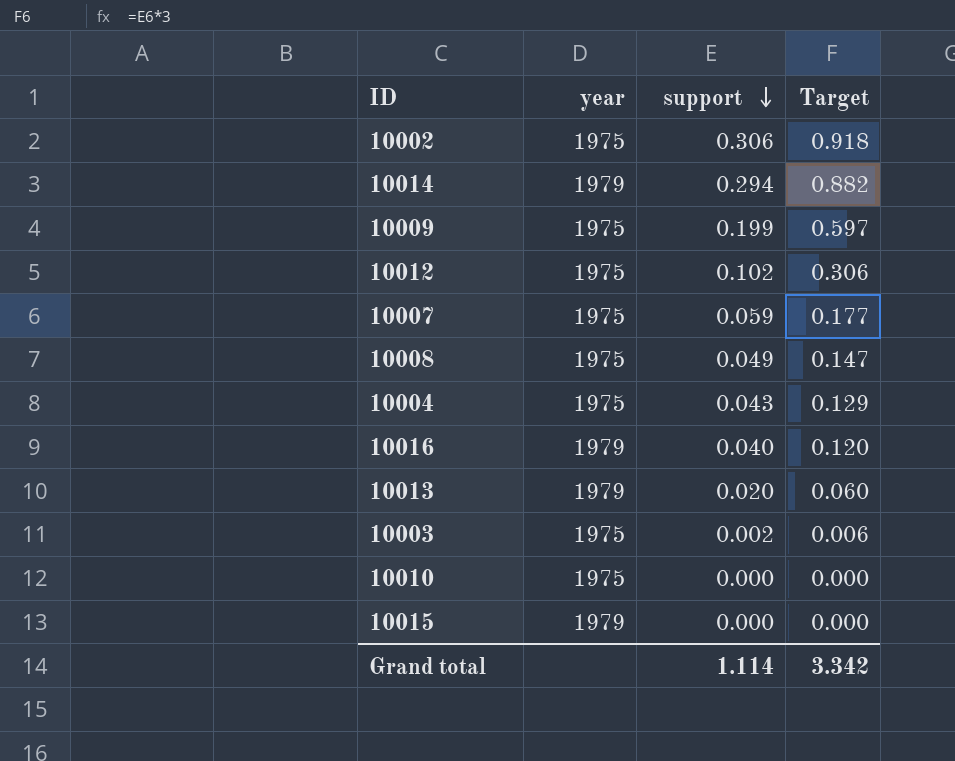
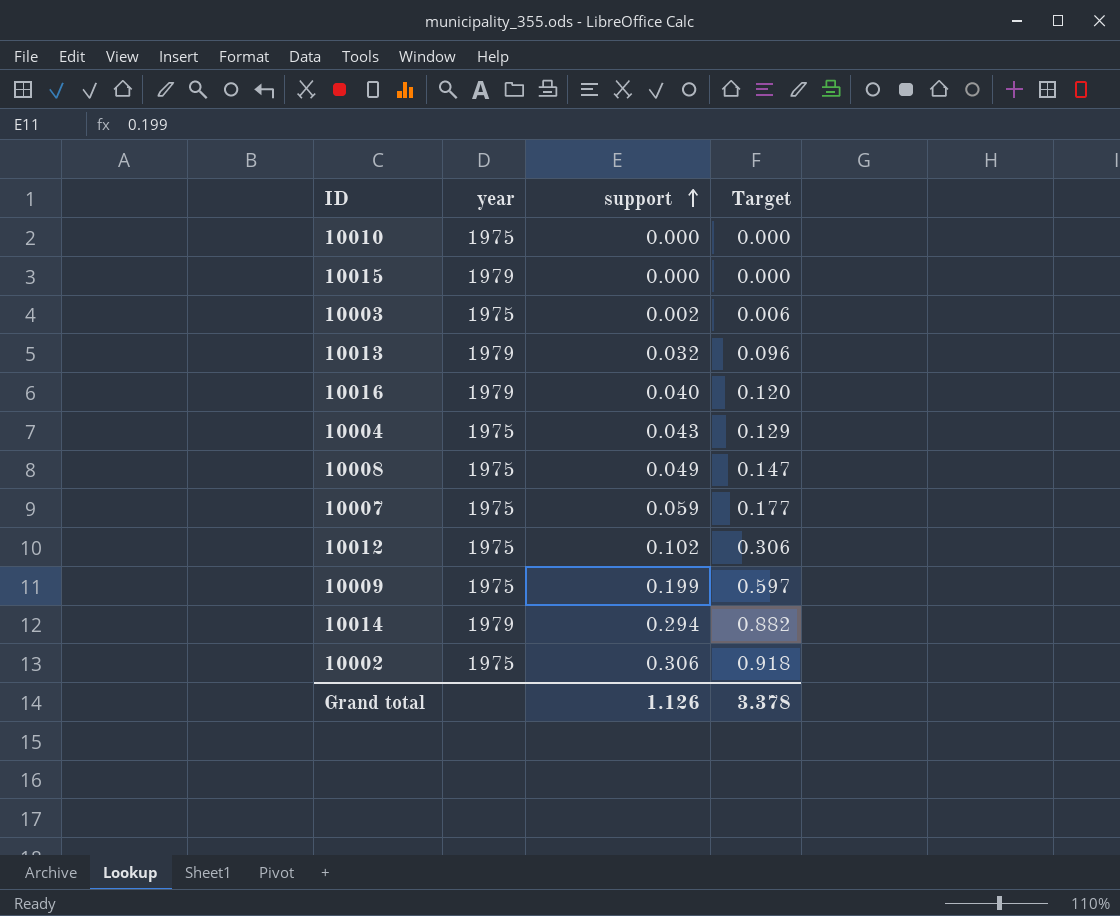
row order: support descending -> support ascending
10013 | support: 0.020 -> 0.032
10013 | Target: 0.060 -> 0.096
Grand total | support: 1.114 -> 1.126
Grand total | Target: 3.342 -> 3.378

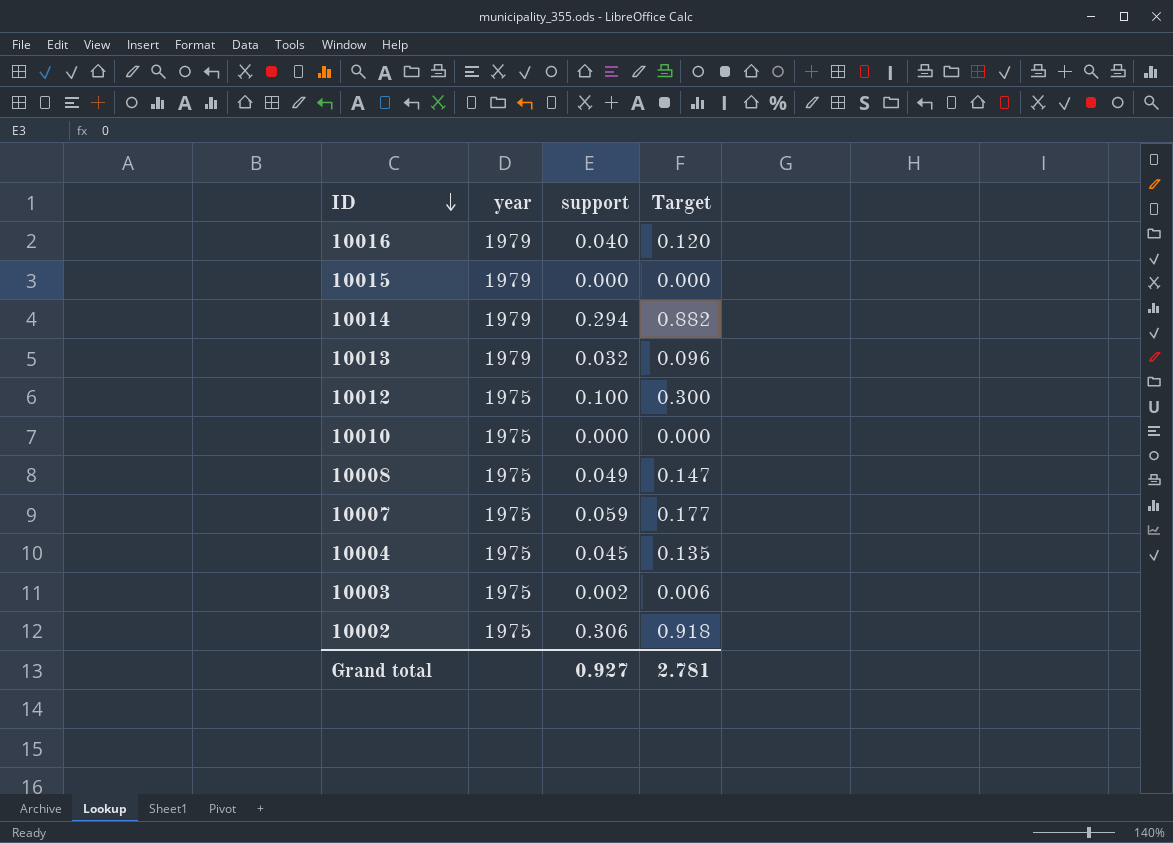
row order: support ascending -> ID descending
row 10009: 1975 | 0.199 | 0.597 -> none
10012 | support: 0.102 -> 0.100
10012 | Target: 0.306 -> 0.300
10004 | support: 0.043 -> 0.045
10004 | Target: 0.129 -> 0.135
Grand total | support: 1.126 -> 0.927
Grand total | Target: 3.378 -> 2.781

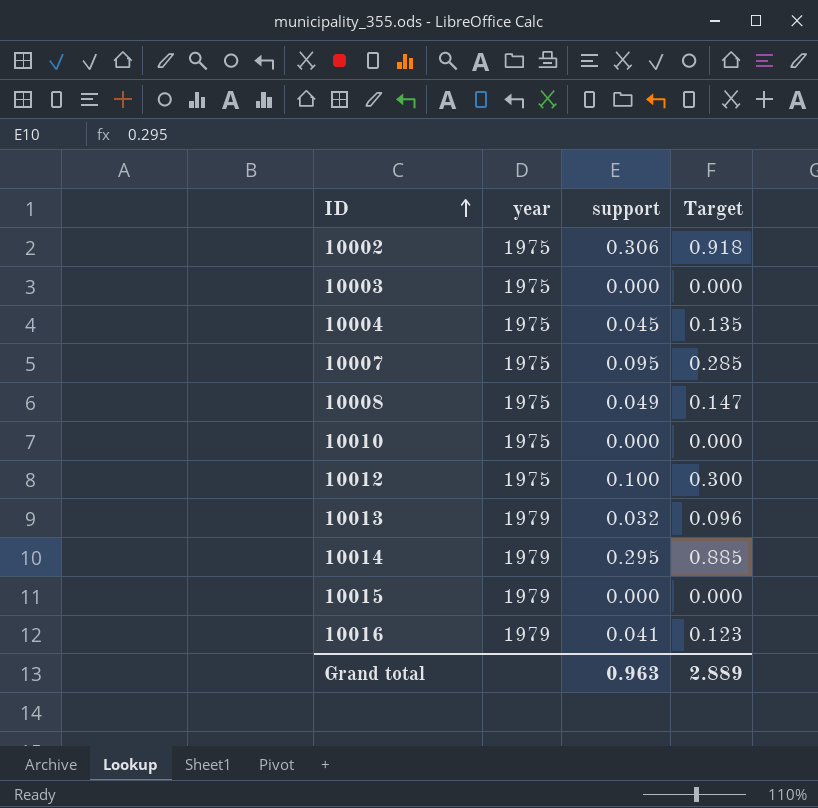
row order: ID descending -> ID ascending
10003 | support: 0.002 -> 0.000
10003 | Target: 0.006 -> 0.000
10007 | support: 0.059 -> 0.095
10007 | Target: 0.177 -> 0.285
10014 | support: 0.294 -> 0.295
10014 | Target: 0.882 -> 0.885
10016 | support: 0.040 -> 0.041
10016 | Target: 0.120 -> 0.123
Grand total | support: 0.927 -> 0.963
Grand total | Target: 2.781 -> 2.889

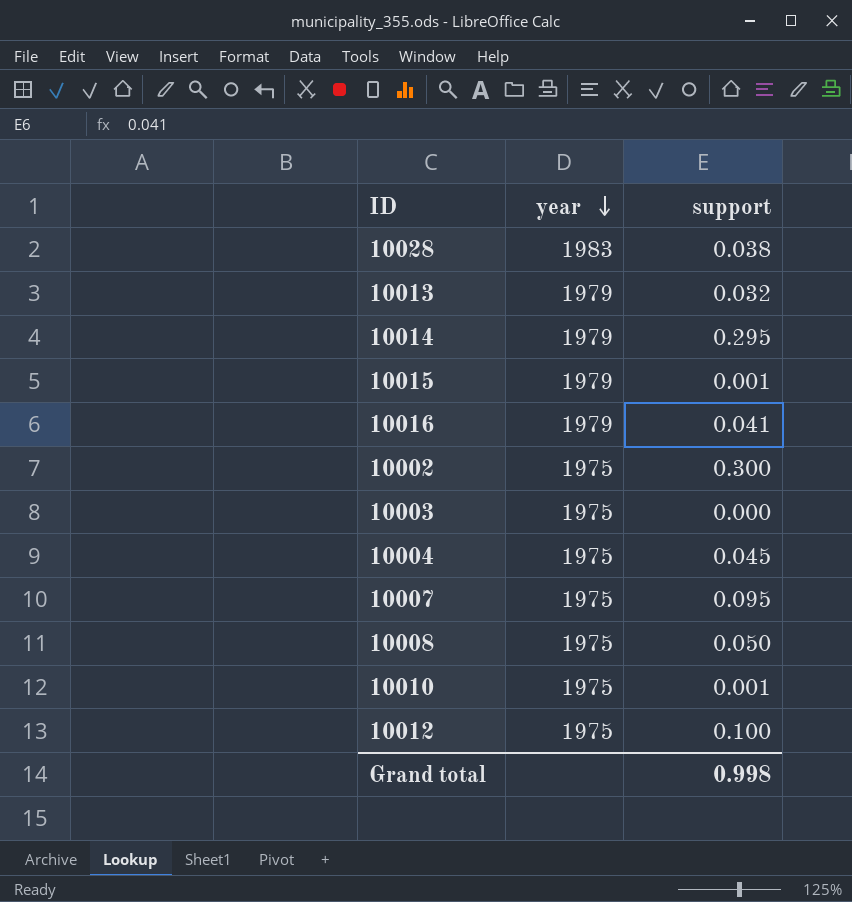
row order: ID ascending -> year descending
column Target | formula: [support] * 3 -> none
row 10028: none -> 1983 | 0.038
10015 | support: 0.000 -> 0.001
10002 | support: 0.306 -> 0.300
10008 | support: 0.049 -> 0.050
10010 | support: 0.000 -> 0.001
Grand total | support: 0.963 -> 0.998

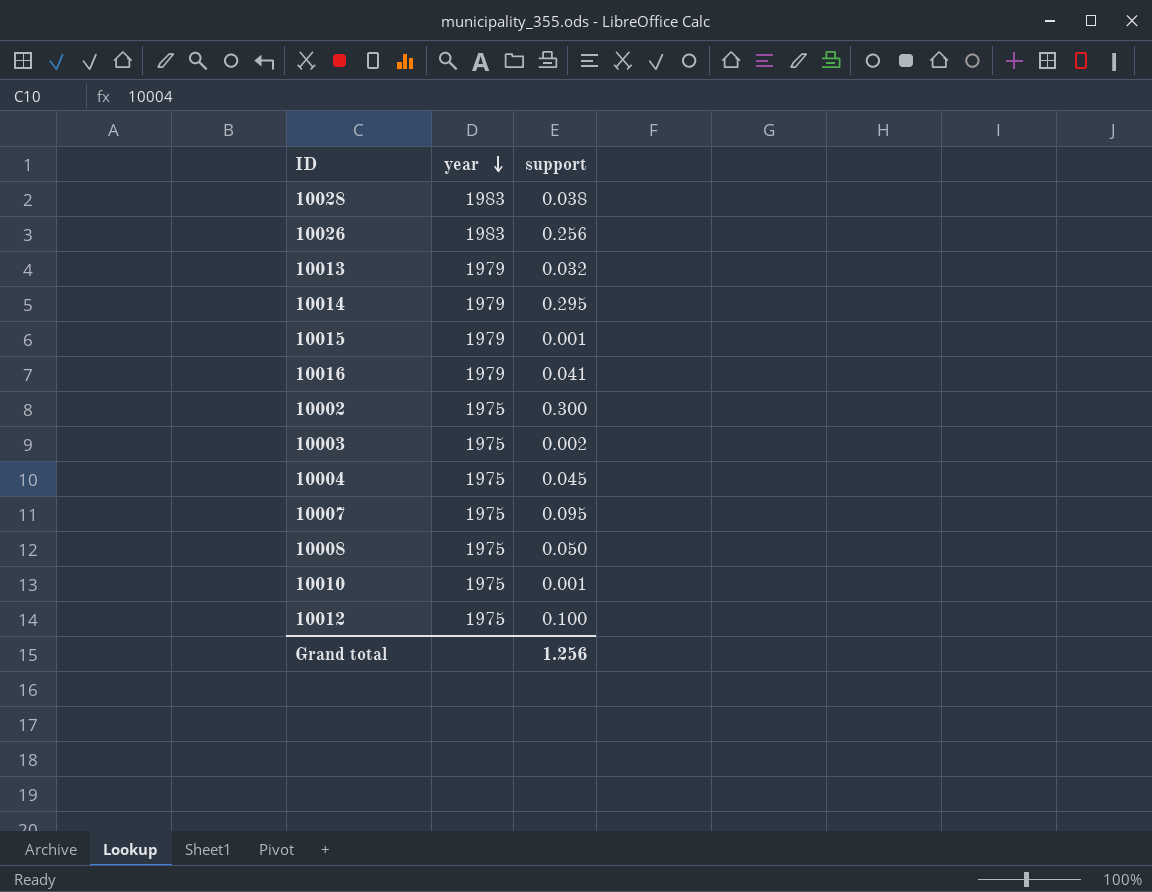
row 10026: none -> 1983 | 0.256
10003 | support: 0.000 -> 0.002
Grand total | support: 0.998 -> 1.256

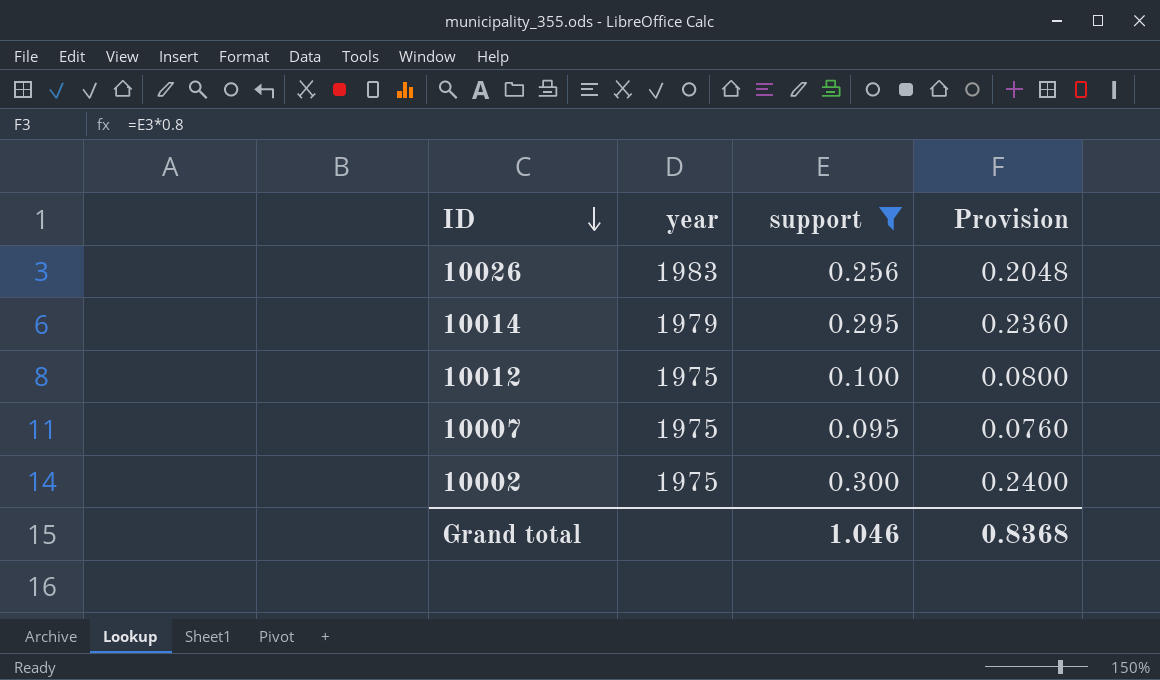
filter: none -> support >= 0.095
row order: year descending -> ID descending
column Provision | formula: none -> [support] * 0.8
Grand total | support: 1.256 -> 1.046

